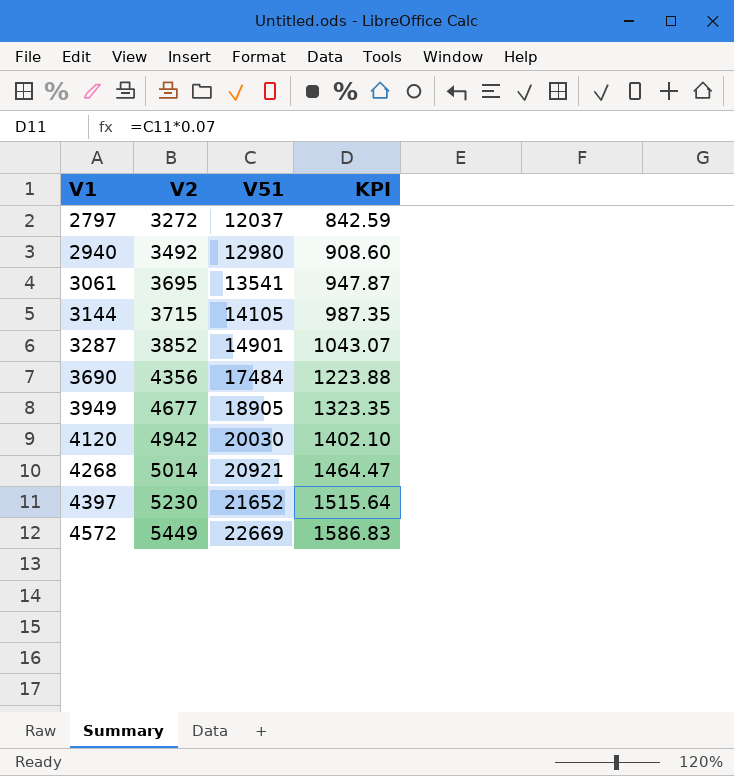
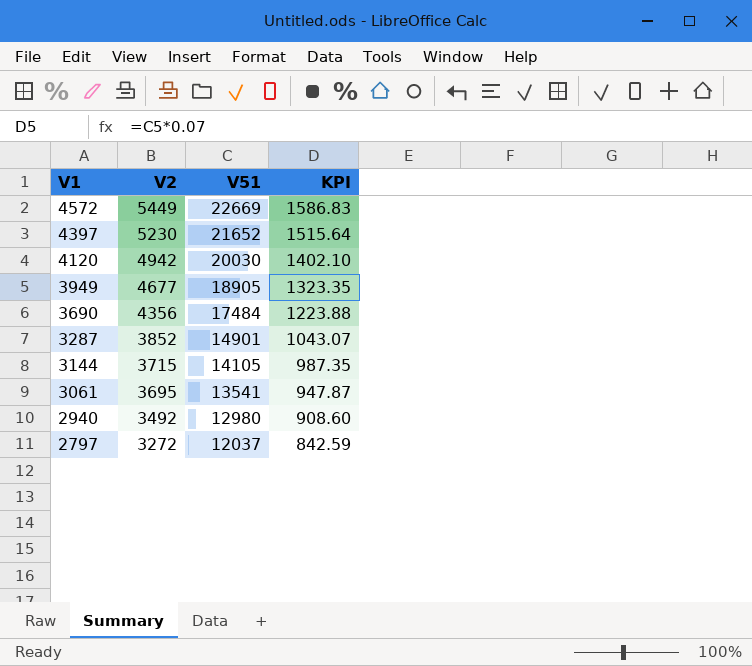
row order: V1 ascending -> V1 descending
row 4268: 5014 | 20921 | 1464.47 -> none

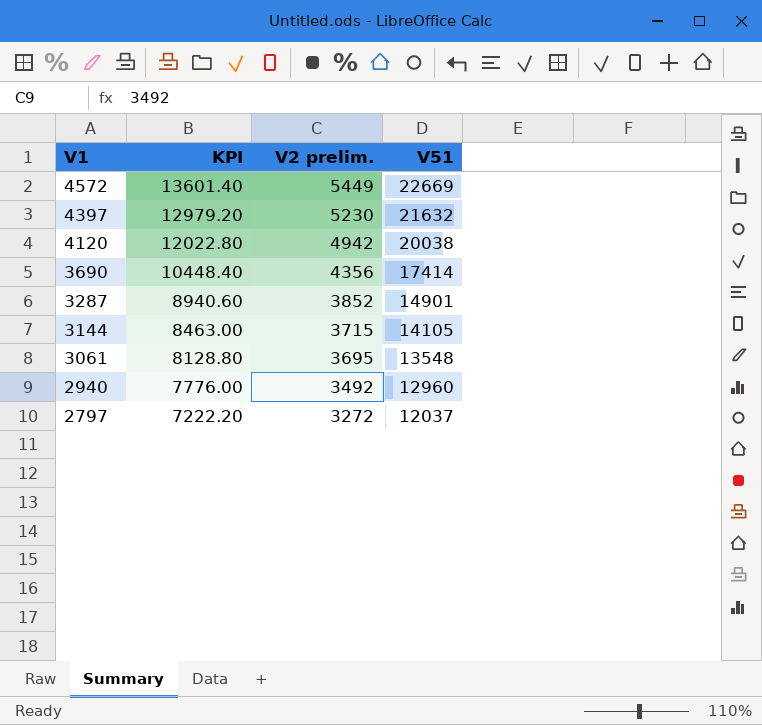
column KPI | formula: [V51] * 0.07 -> [V51] * 0.6
column KPI | position: 4 -> 2
column name: V2 -> V2 prelim.
row 3949: 4677 | 18905 | 1323.35 -> none
4397 | V51: 21652 -> 21632
4120 | V51: 20030 -> 20038
3690 | V51: 17484 -> 17414
3061 | V51: 13541 -> 13548
2940 | V51: 12980 -> 12960

